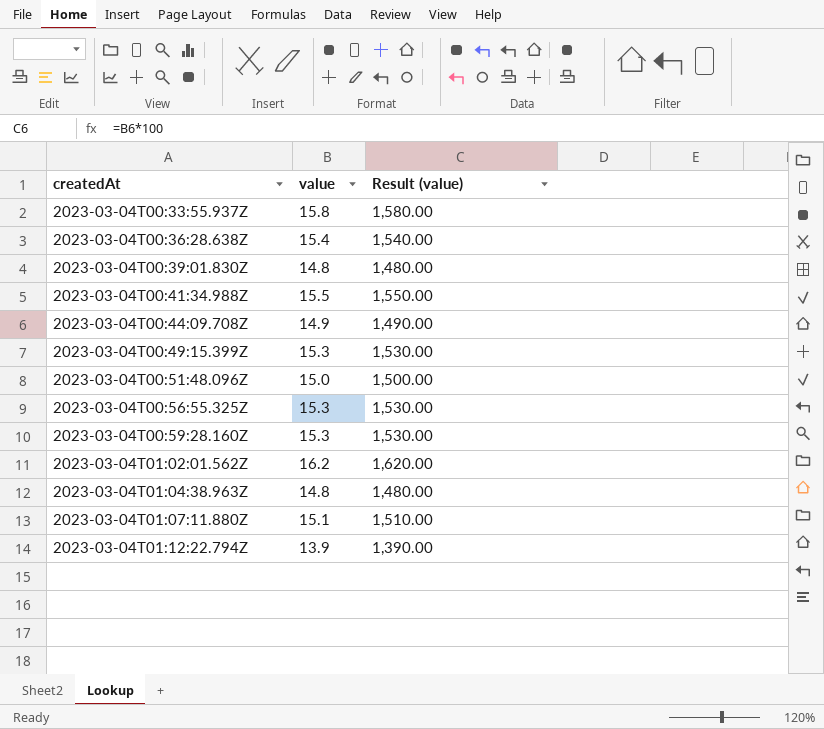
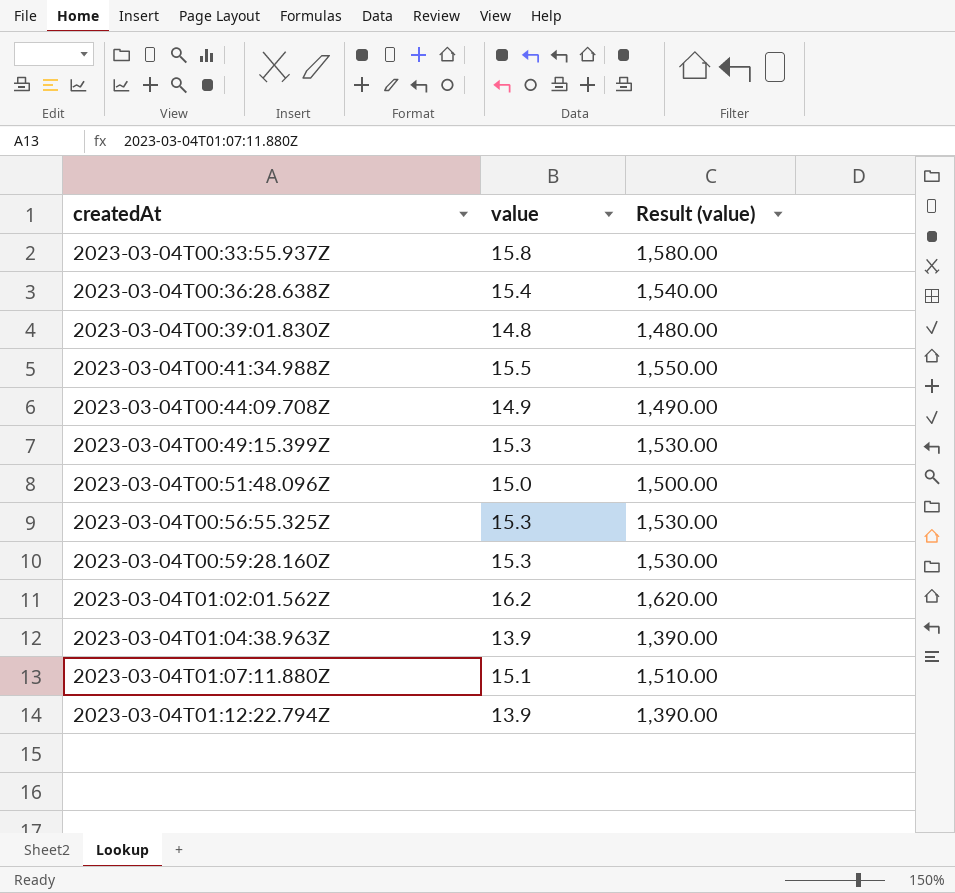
2023-03-04T01:04:38.963Z | value: 14.8 -> 13.9
2023-03-04T01:04:38.963Z | Result (value): 1,480.00 -> 1,390.00

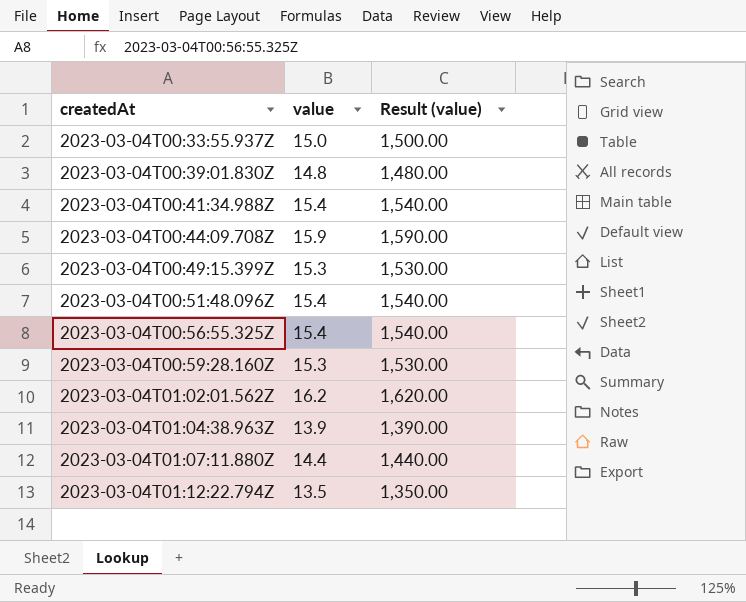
row 2023-03-04T00:36:28.638Z: 15.4 | 1,540.00 -> none
2023-03-04T00:33:55.937Z | value: 15.8 -> 15.0
2023-03-04T00:33:55.937Z | Result (value): 1,580.00 -> 1,500.00
2023-03-04T00:41:34.988Z | value: 15.5 -> 15.4
2023-03-04T00:41:34.988Z | Result (value): 1,550.00 -> 1,540.00
2023-03-04T00:44:09.708Z | value: 14.9 -> 15.9
2023-03-04T00:44:09.708Z | Result (value): 1,490.00 -> 1,590.00
2023-03-04T00:51:48.096Z | value: 15.0 -> 15.4
2023-03-04T00:51:48.096Z | Result (value): 1,500.00 -> 1,540.00
2023-03-04T00:56:55.325Z | value: 15.3 -> 15.4
2023-03-04T00:56:55.325Z | Result (value): 1,530.00 -> 1,540.00
2023-03-04T01:07:11.880Z | value: 15.1 -> 14.4
2023-03-04T01:07:11.880Z | Result (value): 1,510.00 -> 1,440.00
2023-03-04T01:12:22.794Z | value: 13.9 -> 13.5
2023-03-04T01:12:22.794Z | Result (value): 1,390.00 -> 1,350.00

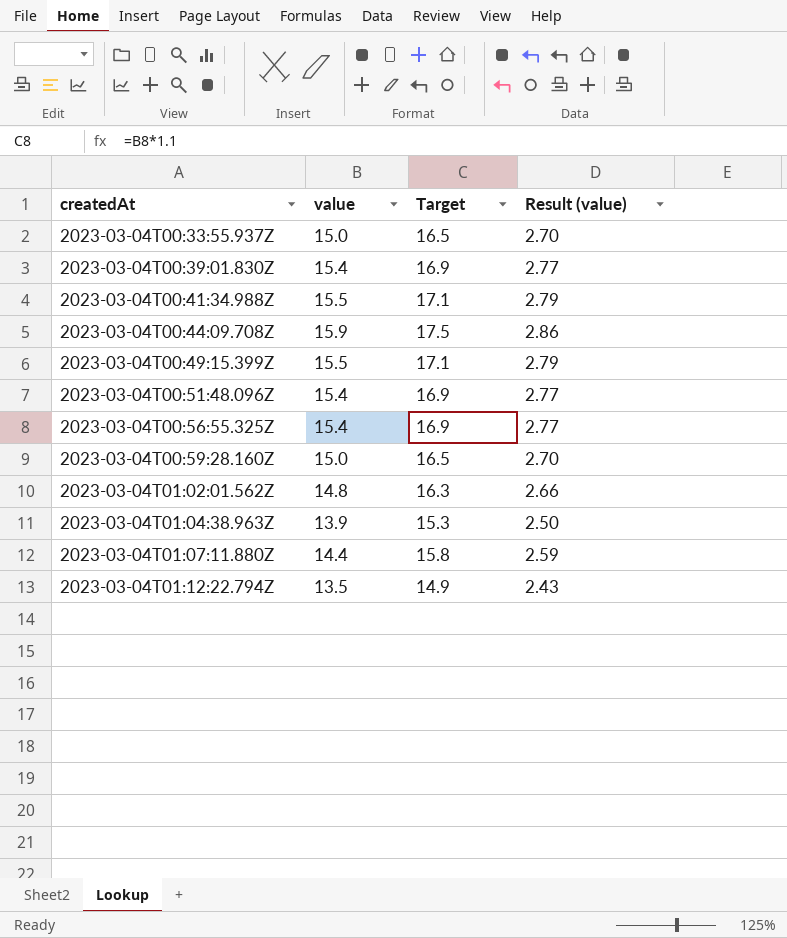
column Target | formula: none -> [value] * 1.1
column Result (value) | formula: [value] * 100 -> [value] * 0.18
2023-03-04T00:39:01.830Z | value: 14.8 -> 15.4
2023-03-04T00:41:34.988Z | value: 15.4 -> 15.5
2023-03-04T00:49:15.399Z | value: 15.3 -> 15.5
2023-03-04T00:59:28.160Z | value: 15.3 -> 15.0
2023-03-04T01:02:01.562Z | value: 16.2 -> 14.8

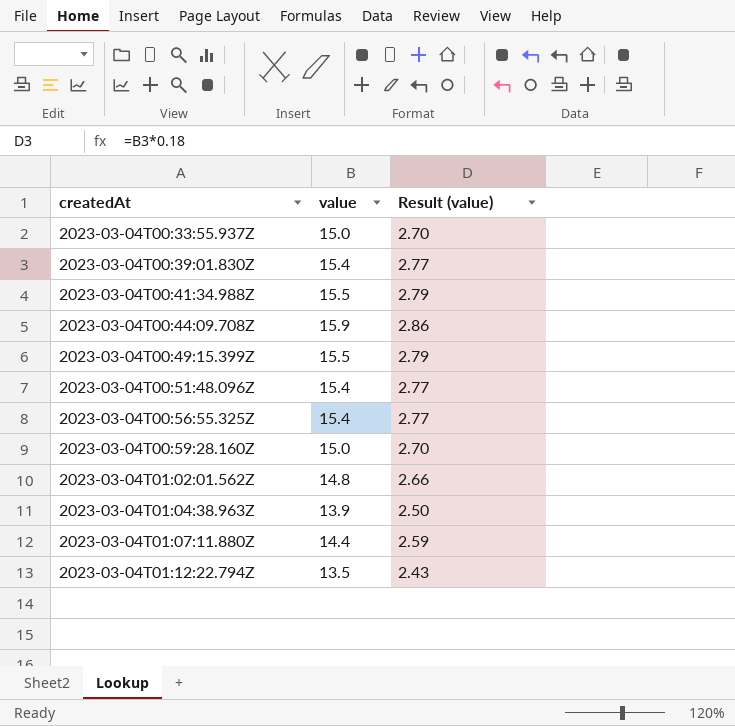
column Target | formula: [value] * 1.1 -> none

